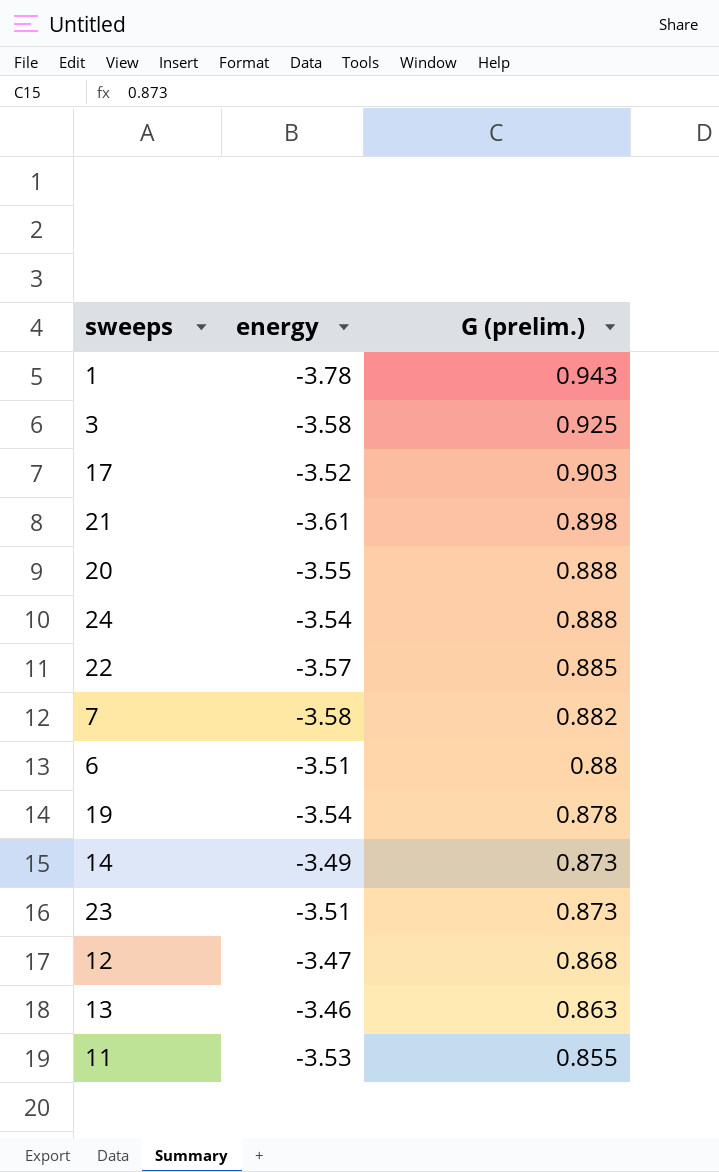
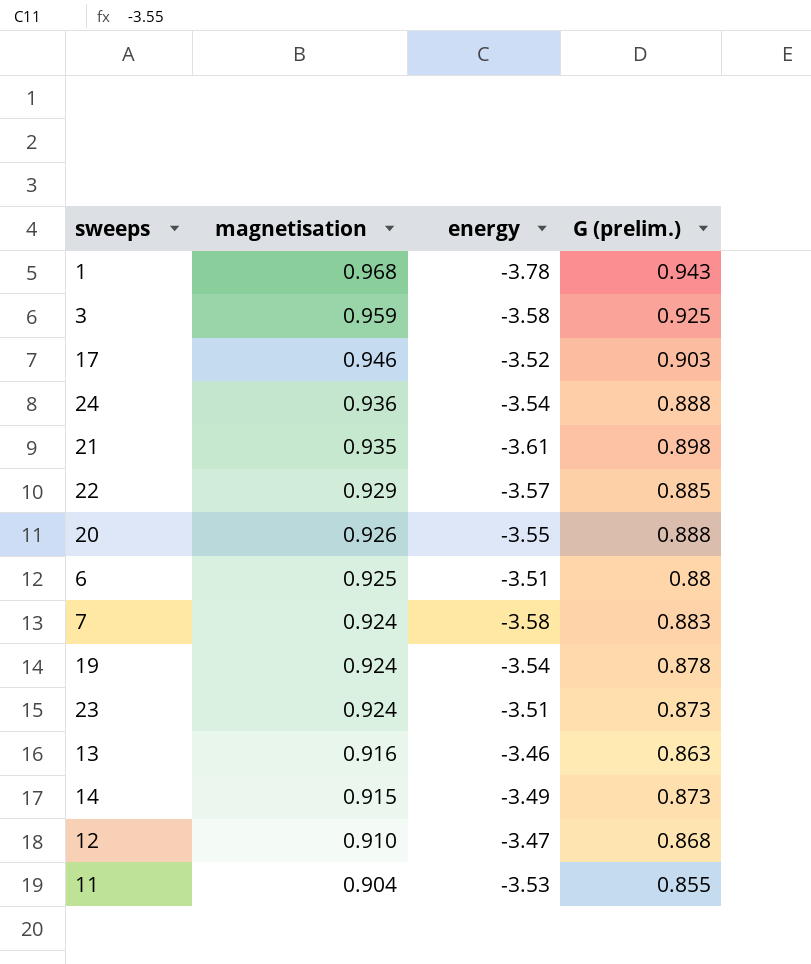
row order: G (prelim.) descending -> magnetisation descending
column magnetisation | position: none -> 2
7 | G (prelim.): 0.882 -> 0.883

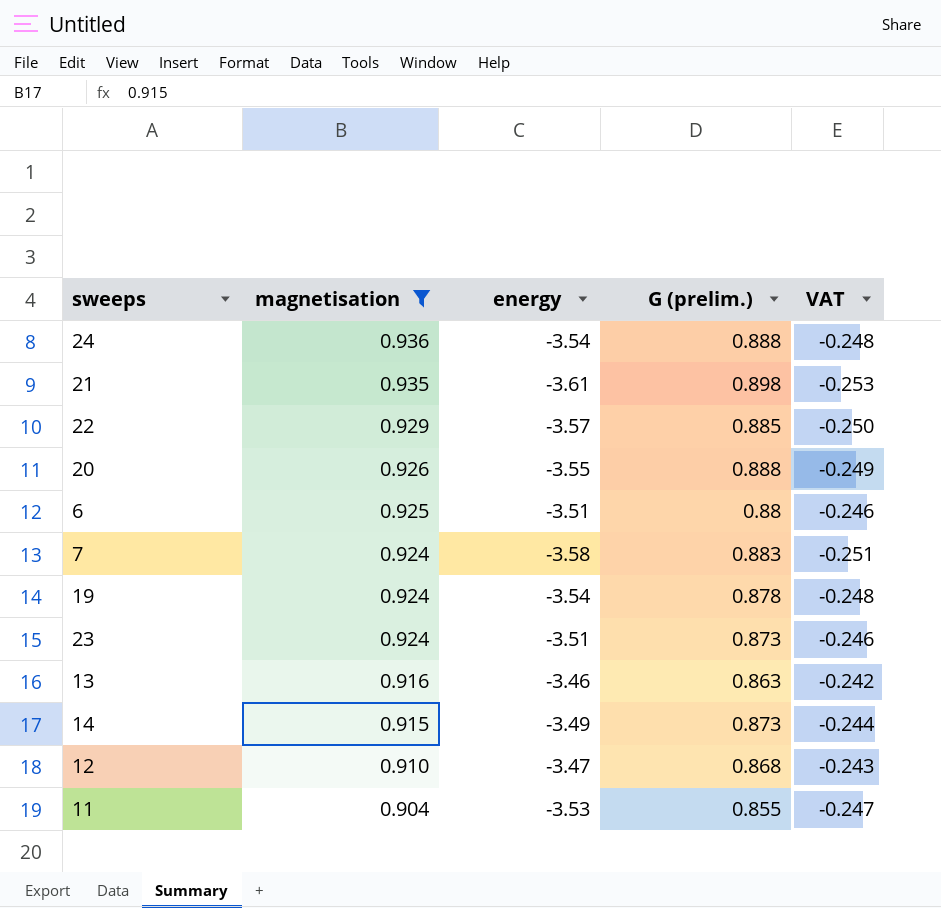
filter: none -> magnetisation <= 0.936
column VAT | formula: none -> [energy] * 0.07

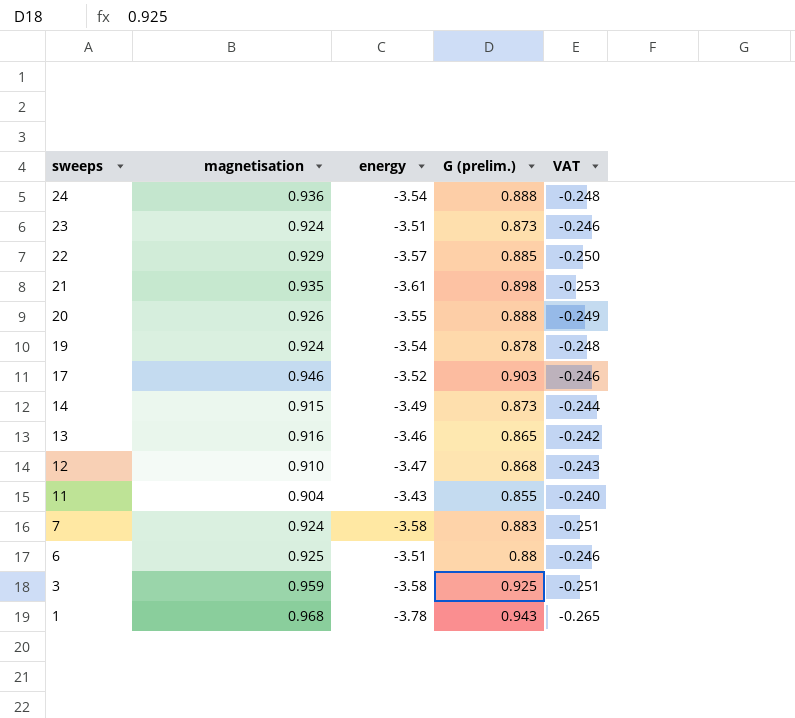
filter: magnetisation <= 0.936 -> none
row order: magnetisation descending -> sweeps descending
13 | G (prelim.): 0.863 -> 0.865
11 | energy: -3.53 -> -3.43
11 | VAT: -0.247 -> -0.240

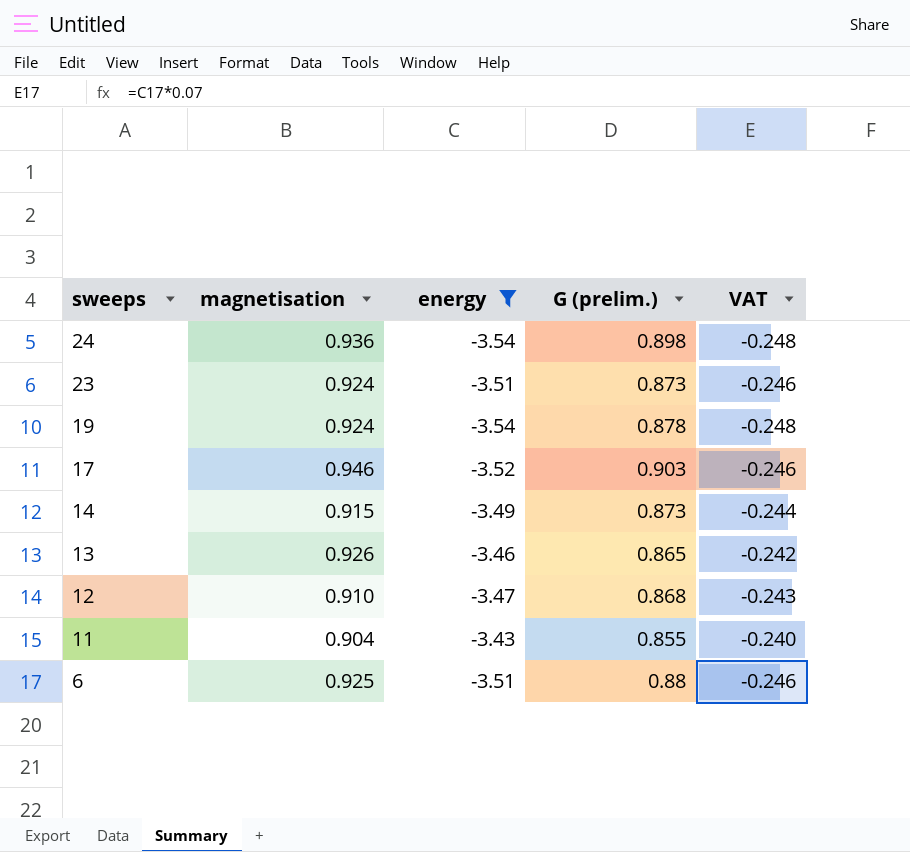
filter: none -> energy >= -3.54
24 | G (prelim.): 0.888 -> 0.898
13 | magnetisation: 0.916 -> 0.926

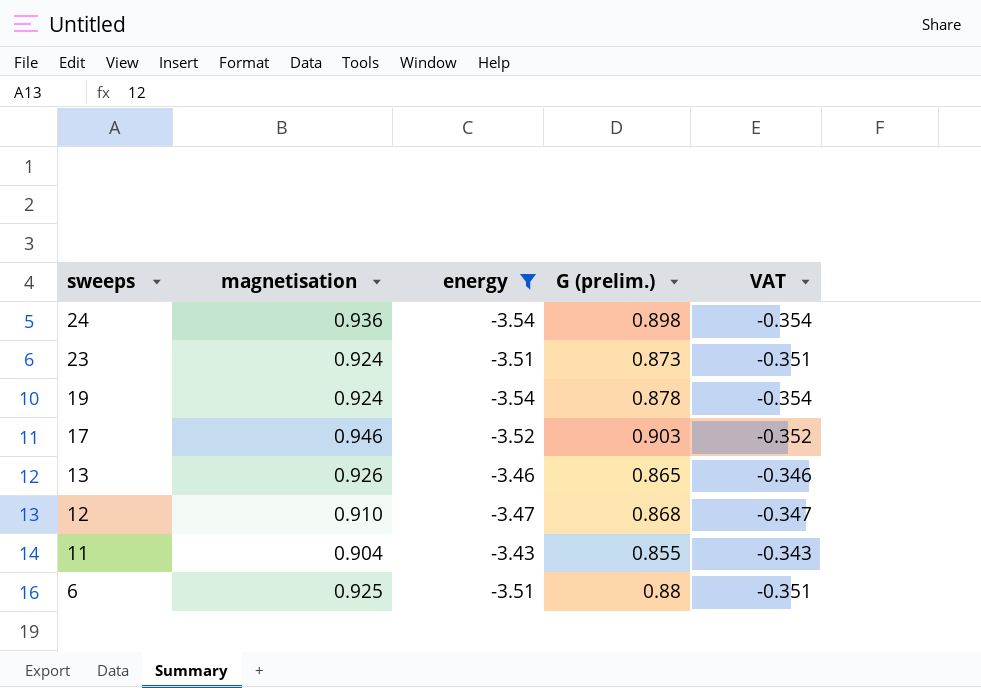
column VAT | formula: [energy] * 0.07 -> [energy] * 0.1
row 14: 0.915 | -3.49 | 0.873 | -0.244 -> none

